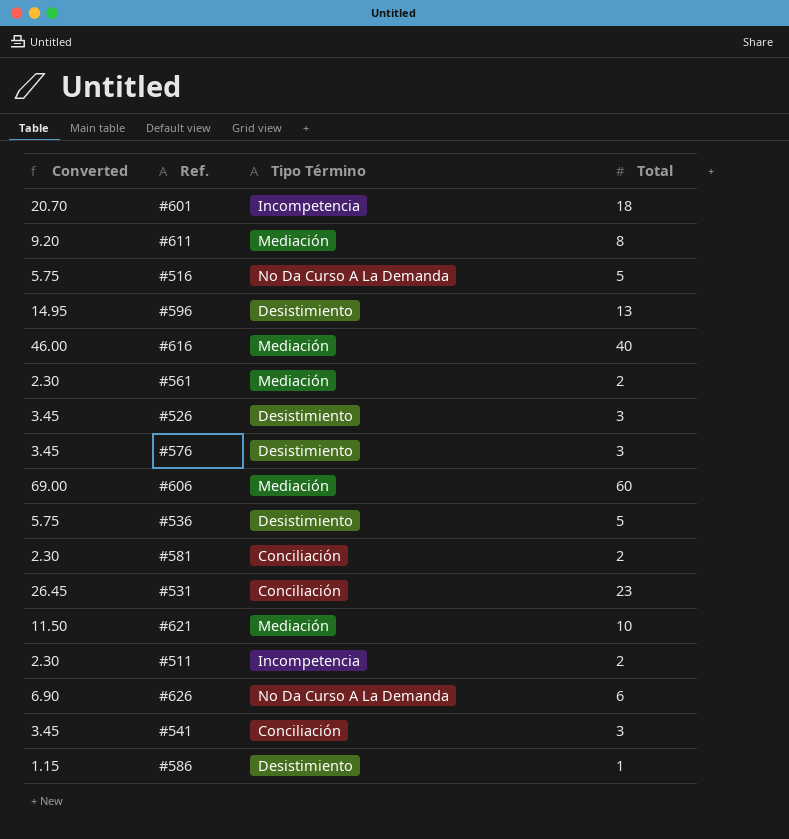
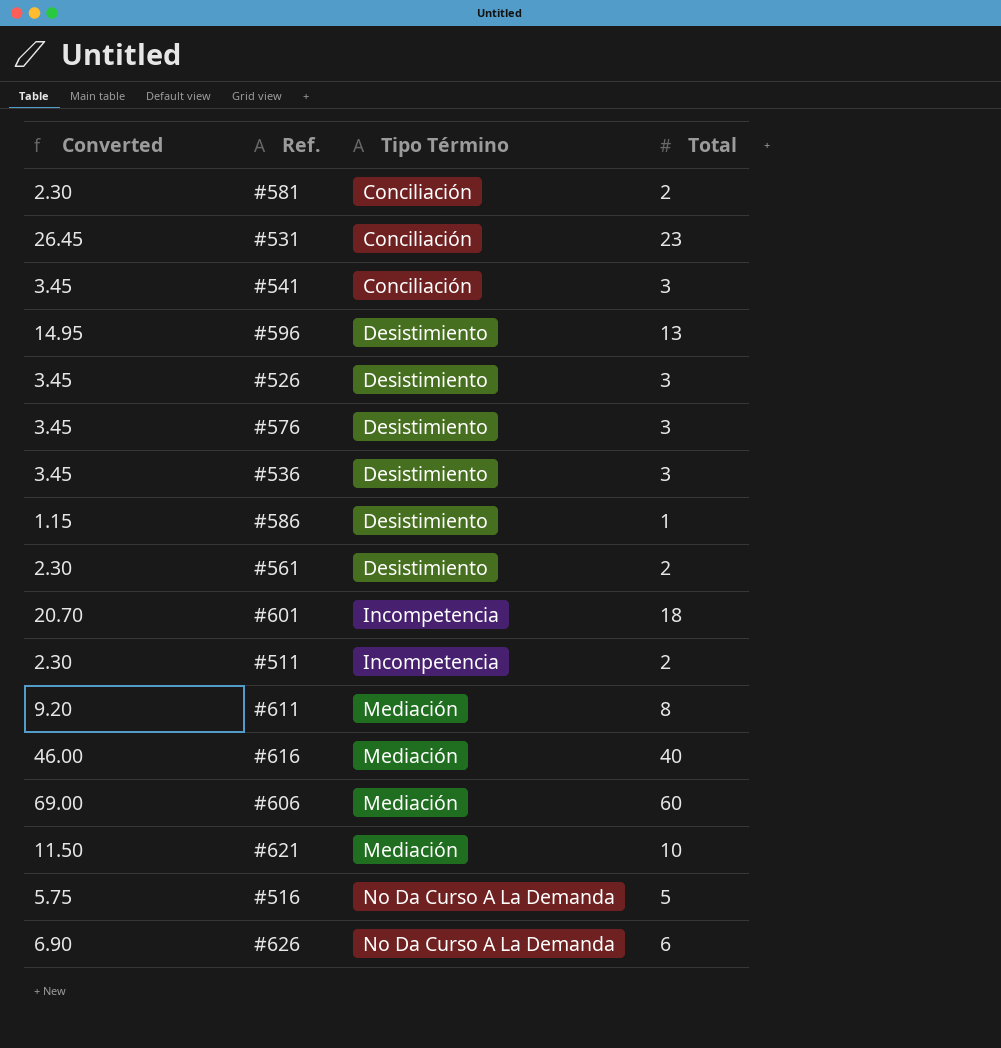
row order: none -> Tipo Término ascending
#536 | Converted: 5.75 -> 3.45
#536 | Total: 5 -> 3
#561 | Tipo Término: Mediación -> Desistimiento

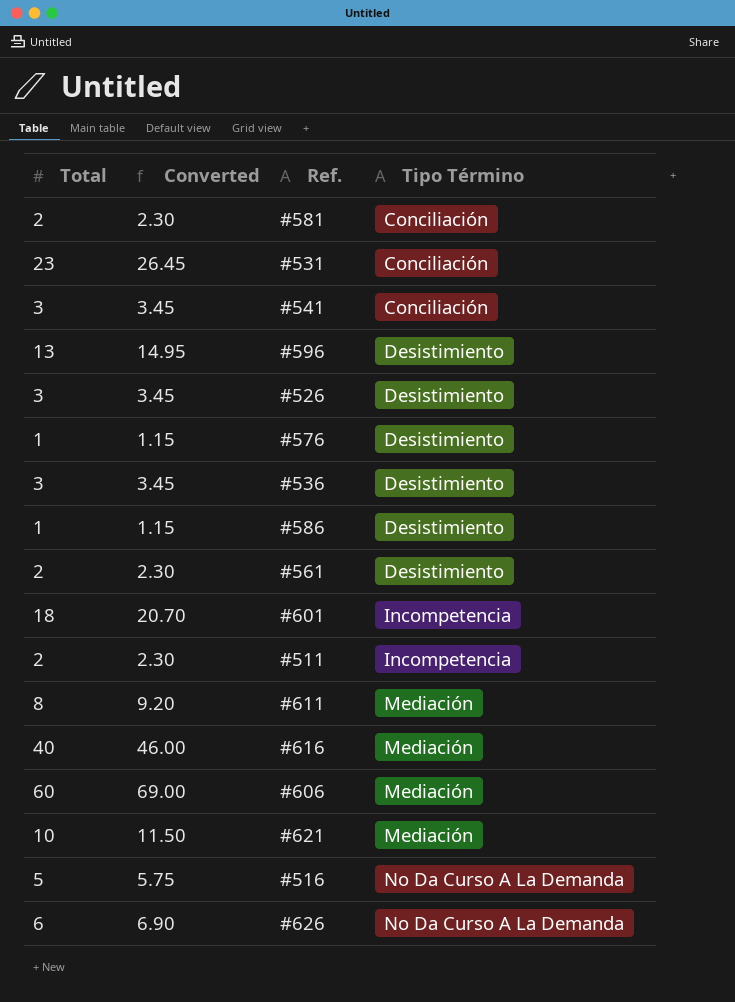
column Total | position: 4 -> 1
#576 | Total: 3 -> 1
#576 | Converted: 3.45 -> 1.15

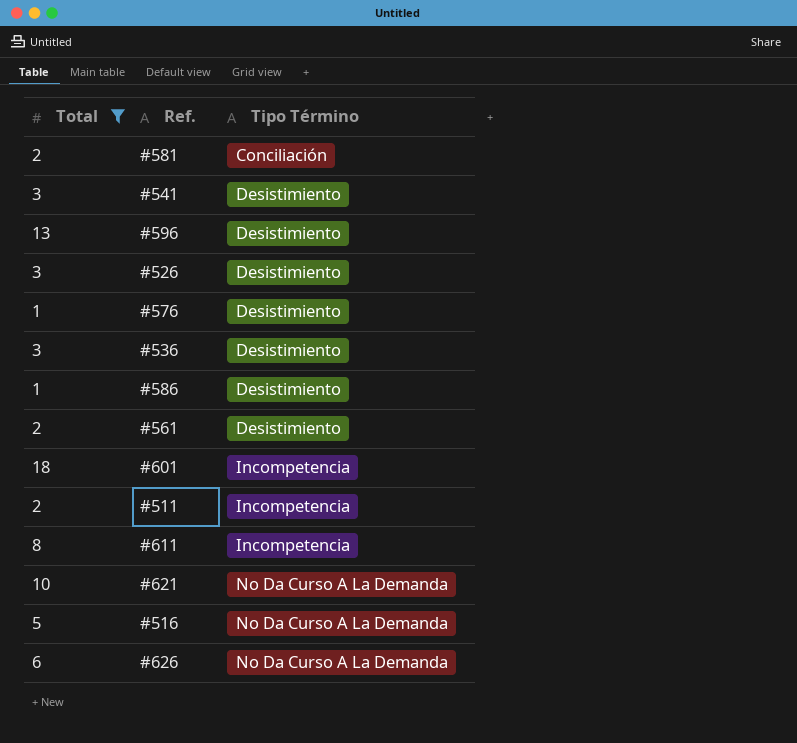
filter: none -> Total <= 18
column Converted | formula: [Total] * 1.15 -> none
#541 | Tipo Término: Conciliación -> Desistimiento
#611 | Tipo Término: Mediación -> Incompetencia
#621 | Tipo Término: Mediación -> No Da Curso A La Demanda

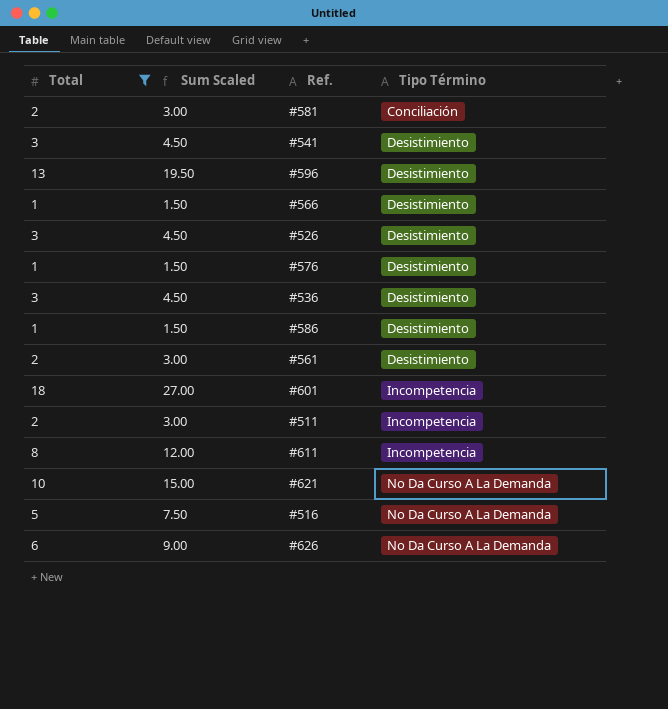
column Sum Scaled | formula: none -> [Total] * 1.5
row #566: none -> 1 | 1.50 | Desistimiento

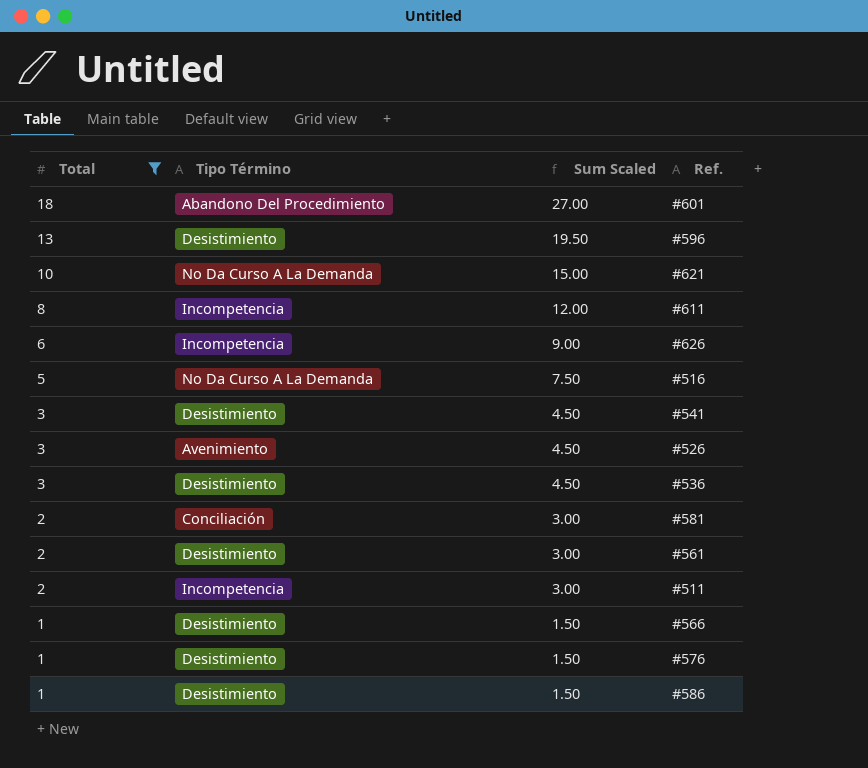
row order: Tipo Término ascending -> Total descending
column Tipo Término | position: 4 -> 2
#601 | Tipo Término: Incompetencia -> Abandono Del Procedimiento
#626 | Tipo Término: No Da Curso A La Demanda -> Incompetencia
#526 | Tipo Término: Desistimiento -> Avenimiento

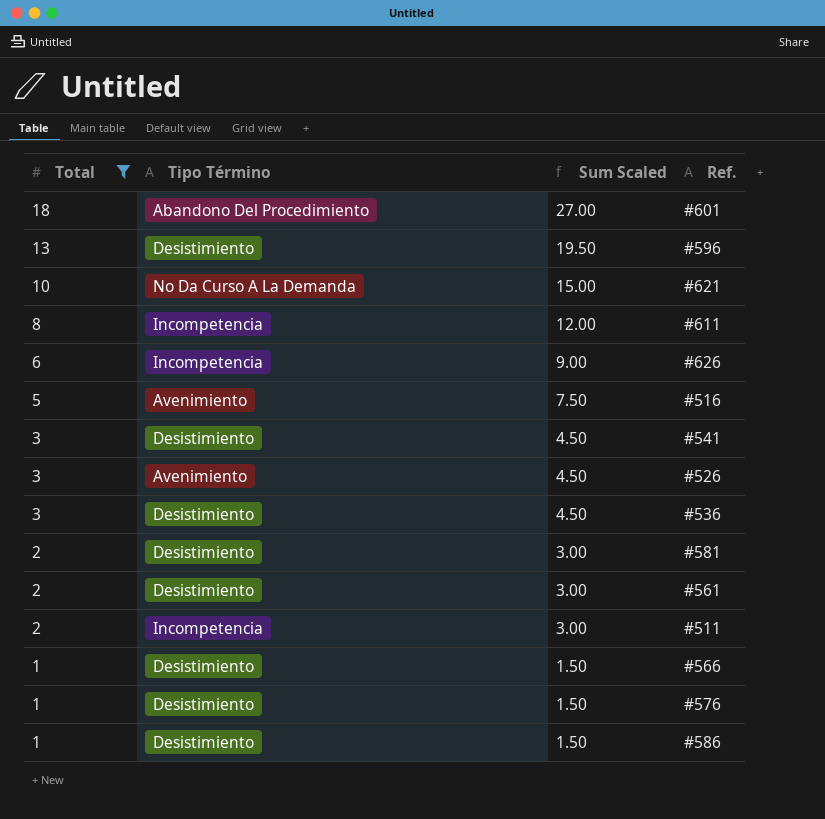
#516 | Tipo Término: No Da Curso A La Demanda -> Avenimiento
#581 | Tipo Término: Conciliación -> Desistimiento

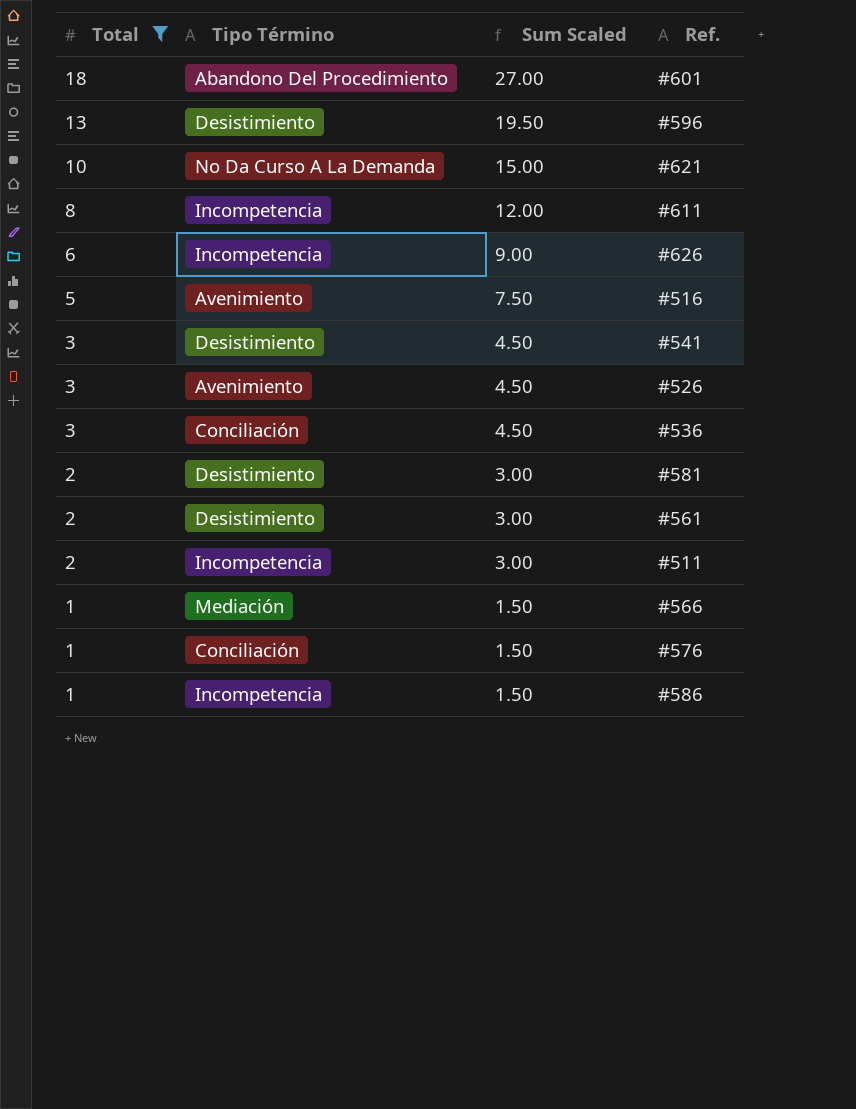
#536 | Tipo Término: Desistimiento -> Conciliación
#566 | Tipo Término: Desistimiento -> Mediación
#576 | Tipo Término: Desistimiento -> Conciliación
#586 | Tipo Término: Desistimiento -> Incompetencia

